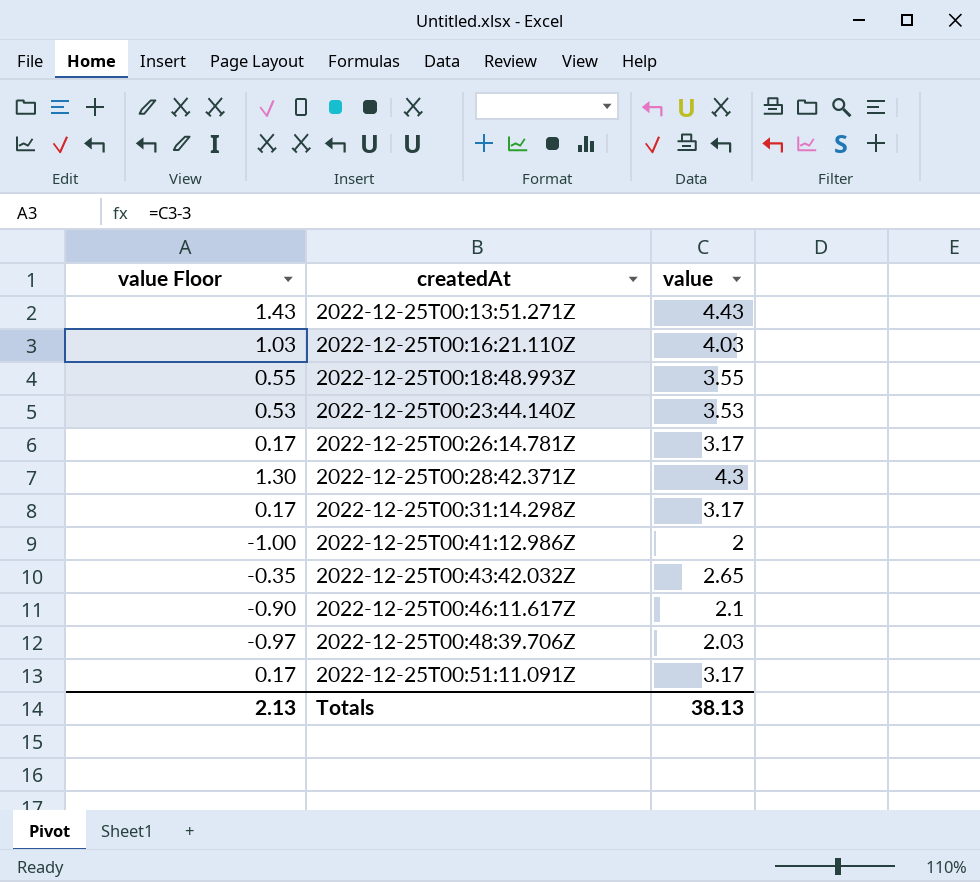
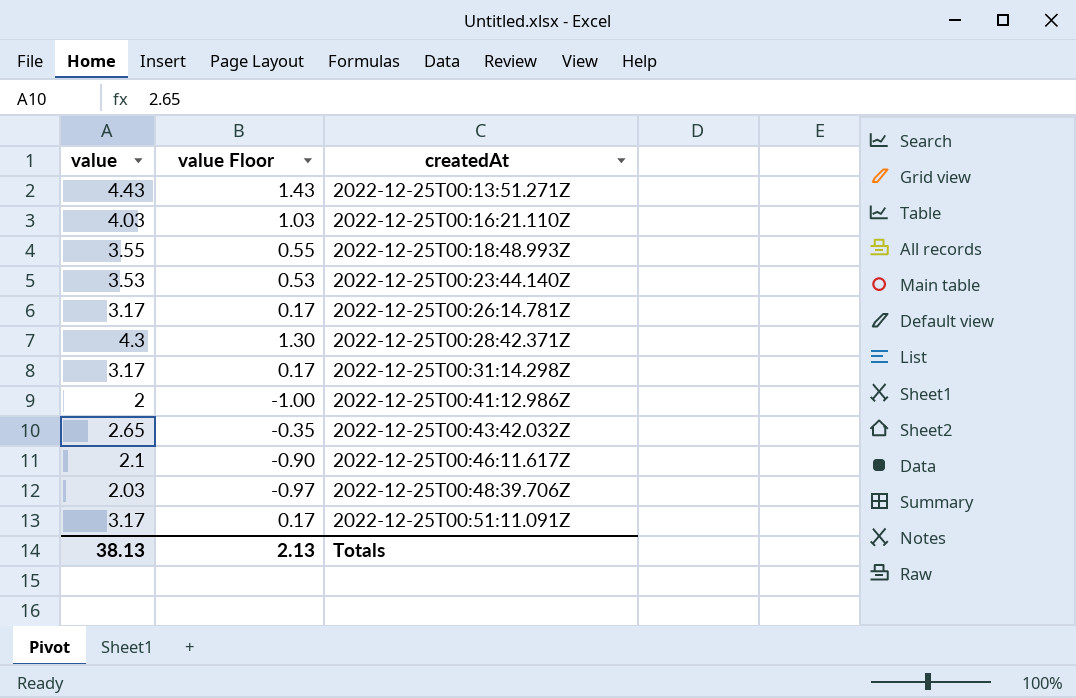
column value | position: 3 -> 1

